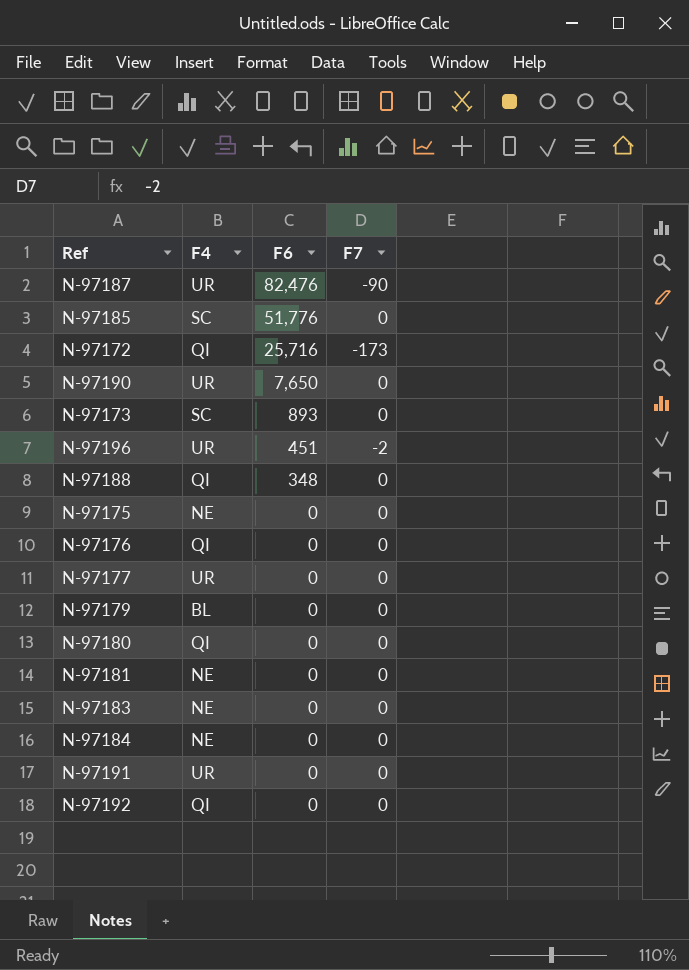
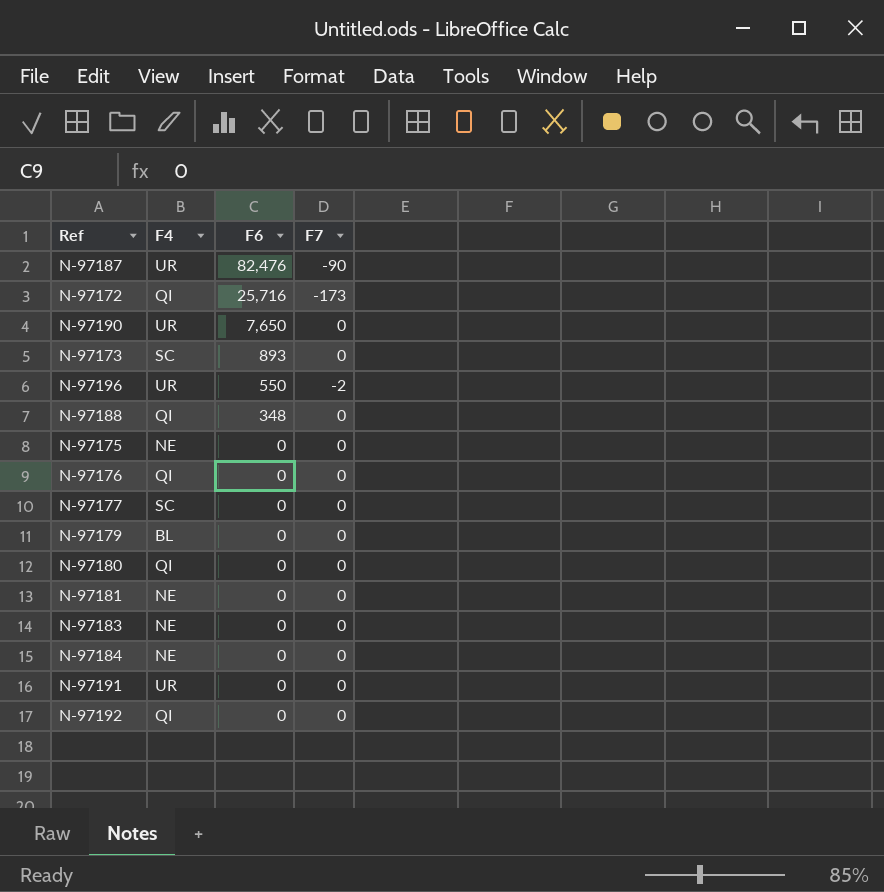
row N-97185: SC | 51,776 | 0 -> none
N-97196 | F6: 451 -> 550
N-97177 | F4: UR -> SC

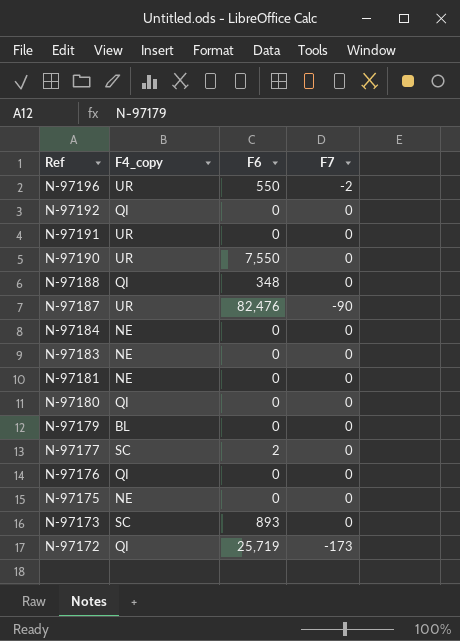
row order: F6 descending -> Ref descending
column name: F4 -> F4_copy
N-97190 | F6: 7,650 -> 7,550
N-97177 | F6: 0 -> 2
N-97172 | F6: 25,716 -> 25,719

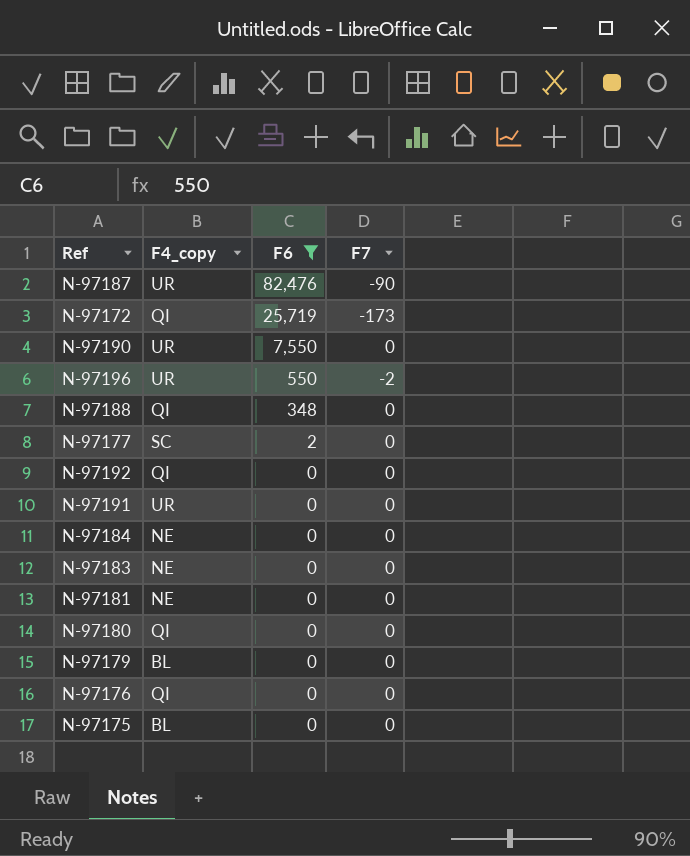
filter: none -> F6 != 893
row order: Ref descending -> F6 descending
N-97175 | F4_copy: NE -> BL

